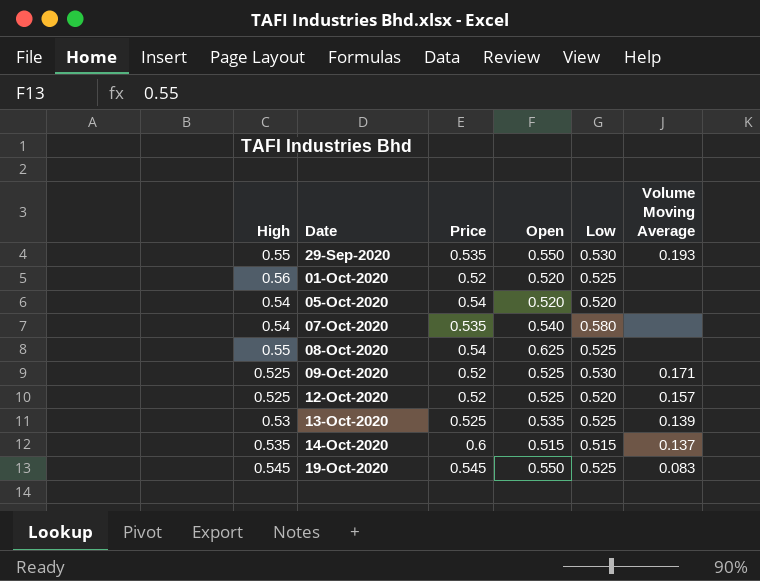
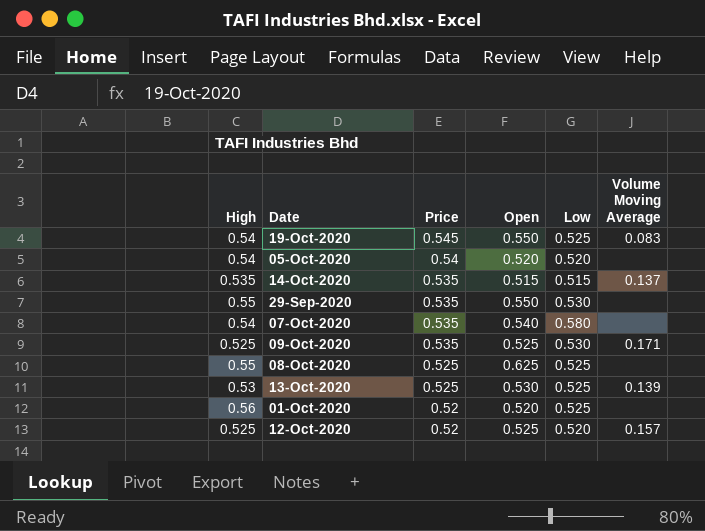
row order: Date ascending -> Price descending
19-Oct-2020 | High: 0.545 -> 0.54
14-Oct-2020 | Price: 0.6 -> 0.535
29-Sep-2020 | Volume Moving Average: 0.193 -> none
09-Oct-2020 | Price: 0.52 -> 0.535
08-Oct-2020 | Price: 0.54 -> 0.525
13-Oct-2020 | Open: 0.535 -> 0.530

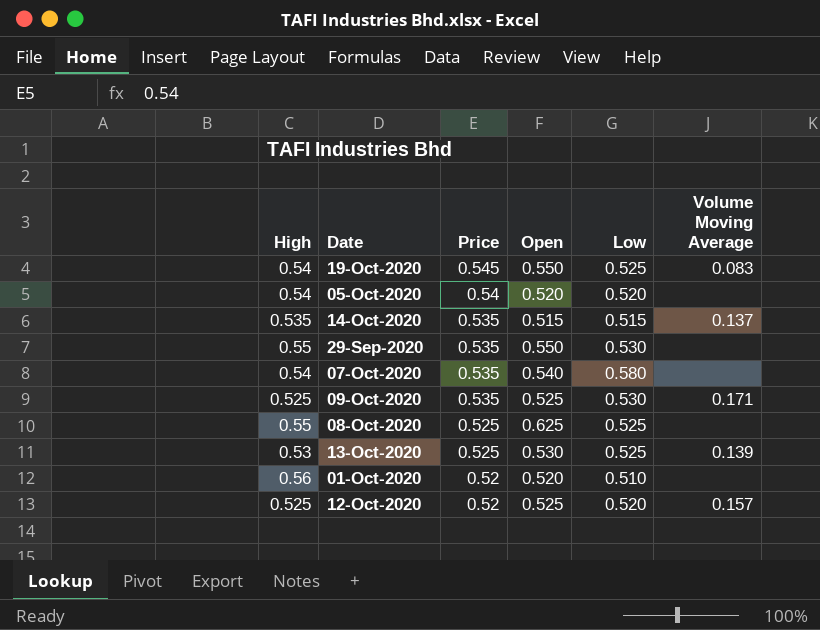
01-Oct-2020 | Low: 0.525 -> 0.510

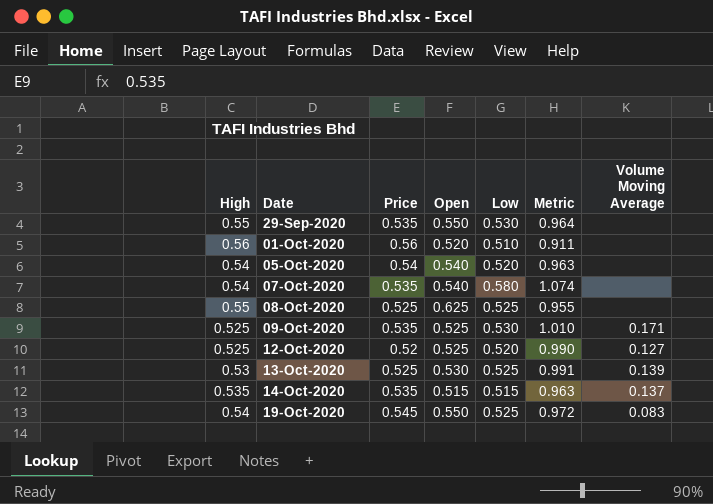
row order: Price descending -> Date ascending
column Metric | formula: none -> [Low] / [High]
01-Oct-2020 | Price: 0.52 -> 0.56
05-Oct-2020 | Open: 0.520 -> 0.540
12-Oct-2020 | Volume Moving Average: 0.157 -> 0.127

